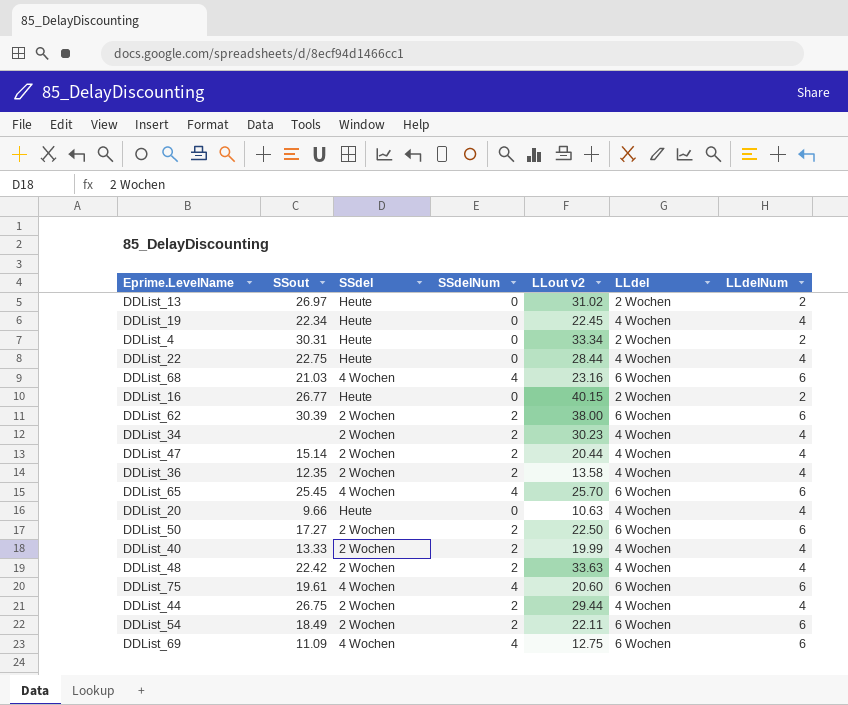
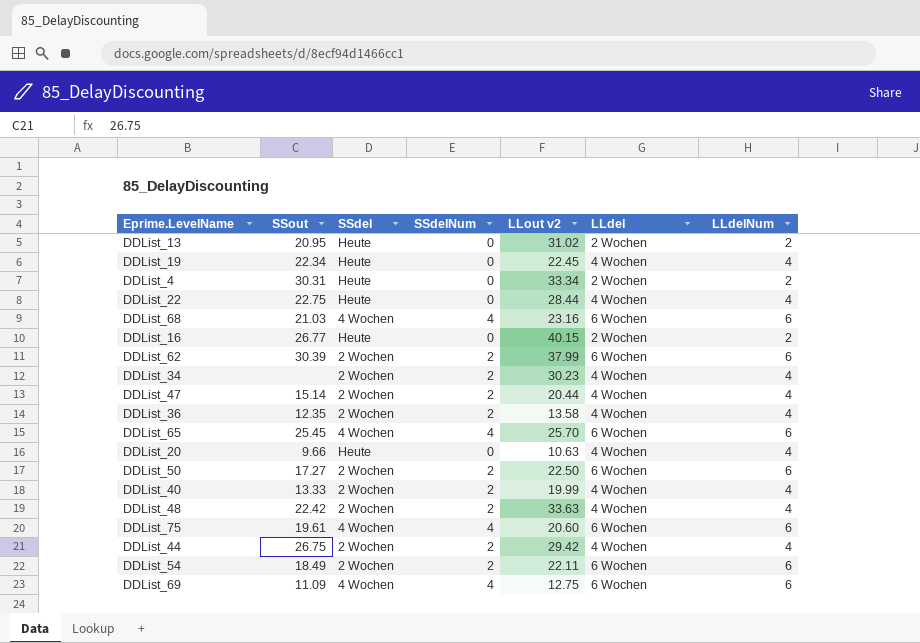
DDList_13 | SSout: 26.97 -> 20.95
DDList_62 | LLout v2: 38.00 -> 37.99
DDList_44 | LLout v2: 29.44 -> 29.42

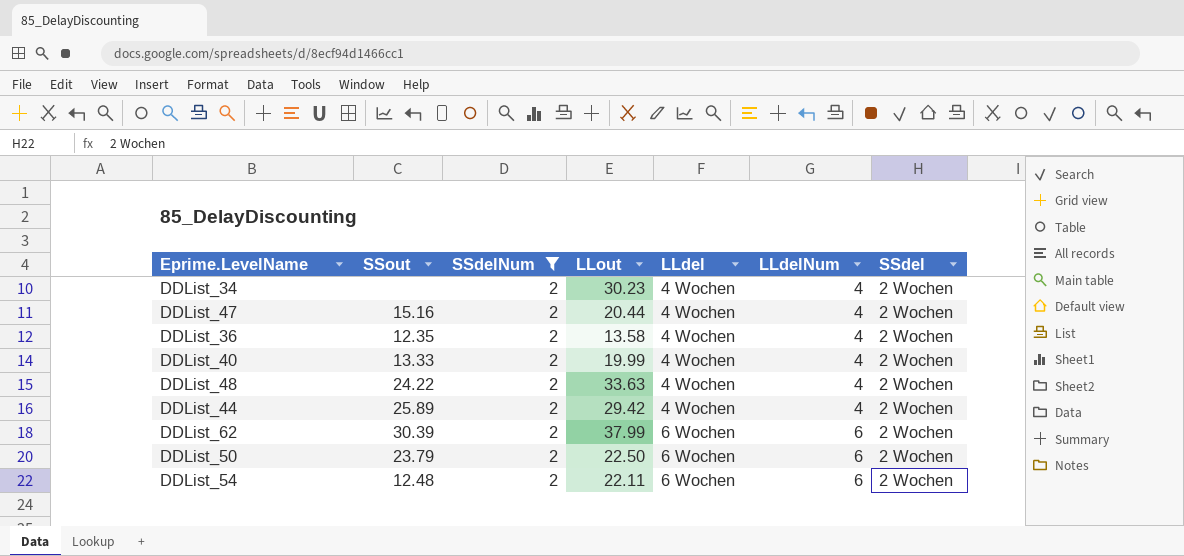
filter: none -> SSdelNum = 2
row order: none -> LLdel ascending
column name: LLout v2 -> LLout
column SSdel | position: 3 -> 7
DDList_47 | SSout: 15.14 -> 15.16
DDList_48 | SSout: 22.42 -> 24.22
DDList_44 | SSout: 26.75 -> 25.89
DDList_50 | SSout: 17.27 -> 23.79
DDList_54 | SSout: 18.49 -> 12.48

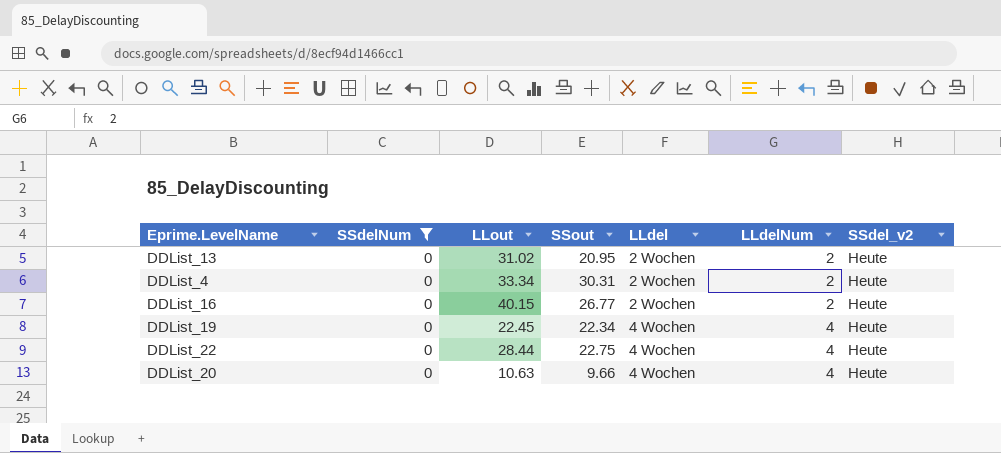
filter: SSdelNum = 2 -> SSdelNum = 0
column SSout | position: 2 -> 4
column name: SSdel -> SSdel_v2

